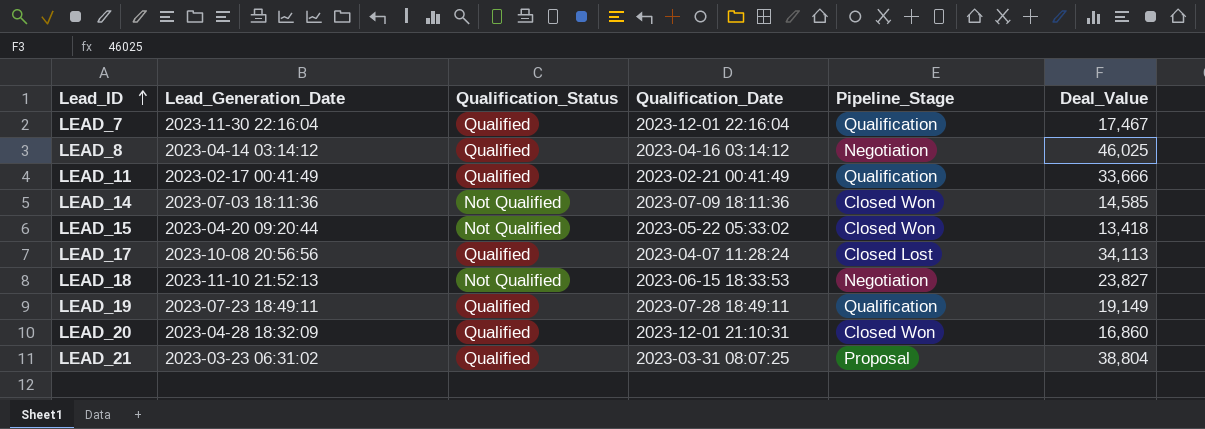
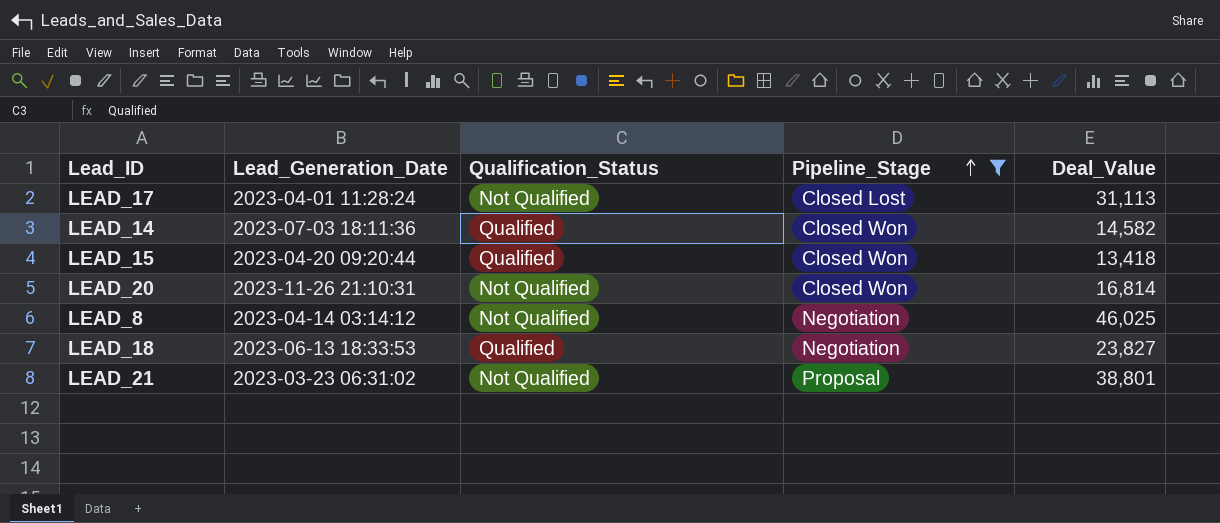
filter: none -> Pipeline_Stage != Qualification
row order: Lead_ID ascending -> Pipeline_Stage ascending
column Qualification_Date | position: 4 -> none
LEAD_17 | Lead_Generation_Date: 2023-10-08 20:56:56 -> 2023-04-01 11:28:24
LEAD_17 | Qualification_Status: Qualified -> Not Qualified
LEAD_17 | Deal_Value: 34,113 -> 31,113
LEAD_14 | Qualification_Status: Not Qualified -> Qualified
LEAD_14 | Deal_Value: 14,585 -> 14,582
LEAD_15 | Qualification_Status: Not Qualified -> Qualified
LEAD_20 | Lead_Generation_Date: 2023-04-28 18:32:09 -> 2023-11-26 21:10:31
LEAD_20 | Qualification_Status: Qualified -> Not Qualified
LEAD_20 | Deal_Value: 16,860 -> 16,814
LEAD_8 | Qualification_Status: Qualified -> Not Qualified
LEAD_18 | Lead_Generation_Date: 2023-11-10 21:52:13 -> 2023-06-13 18:33:53
LEAD_18 | Qualification_Status: Not Qualified -> Qualified
LEAD_21 | Qualification_Status: Qualified -> Not Qualified
LEAD_21 | Deal_Value: 38,804 -> 38,801

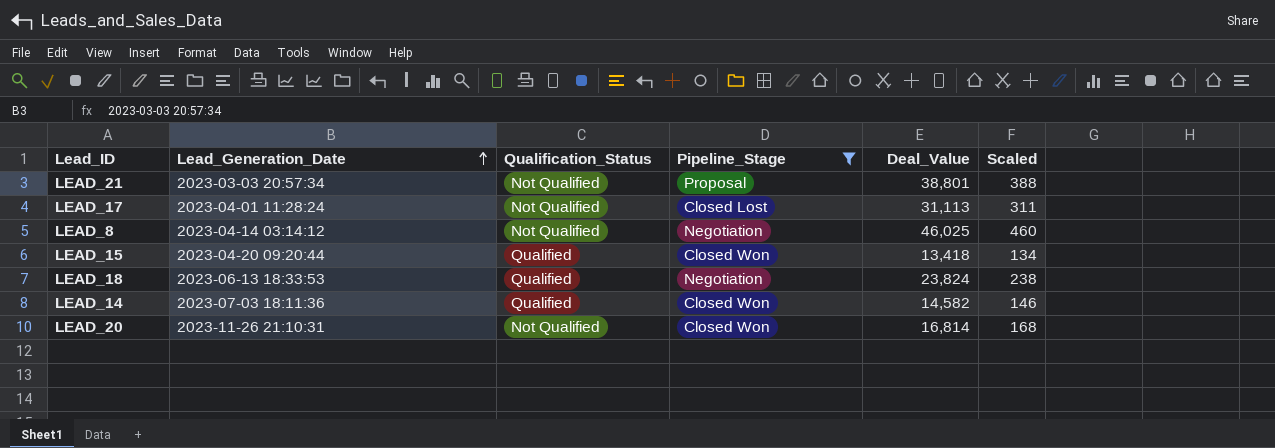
row order: Pipeline_Stage ascending -> Lead_Generation_Date ascending
column Scaled | formula: none -> [Deal_Value] * 0.01
LEAD_21 | Lead_Generation_Date: 2023-03-23 06:31:02 -> 2023-03-03 20:57:34
LEAD_18 | Deal_Value: 23,827 -> 23,824

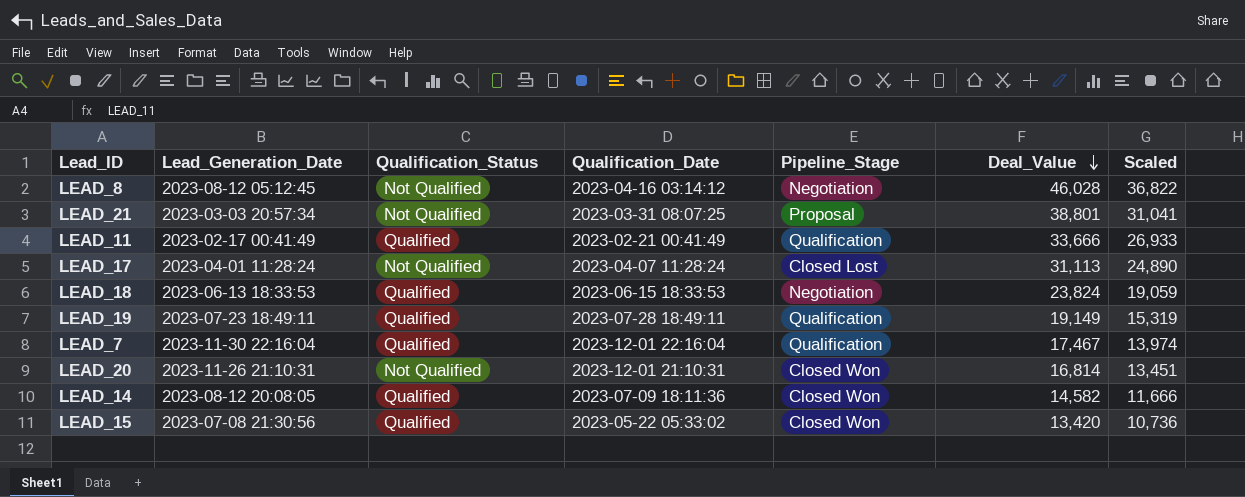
filter: Pipeline_Stage != Qualification -> none
row order: Lead_Generation_Date ascending -> Deal_Value descending
column Qualification_Date | position: none -> 4
column Scaled | formula: [Deal_Value] * 0.01 -> [Deal_Value] * 0.8
LEAD_8 | Lead_Generation_Date: 2023-04-14 03:14:12 -> 2023-08-12 05:12:45
LEAD_8 | Deal_Value: 46,025 -> 46,028
LEAD_14 | Lead_Generation_Date: 2023-07-03 18:11:36 -> 2023-08-12 20:08:05
LEAD_15 | Lead_Generation_Date: 2023-04-20 09:20:44 -> 2023-07-08 21:30:56
LEAD_15 | Deal_Value: 13,418 -> 13,420

